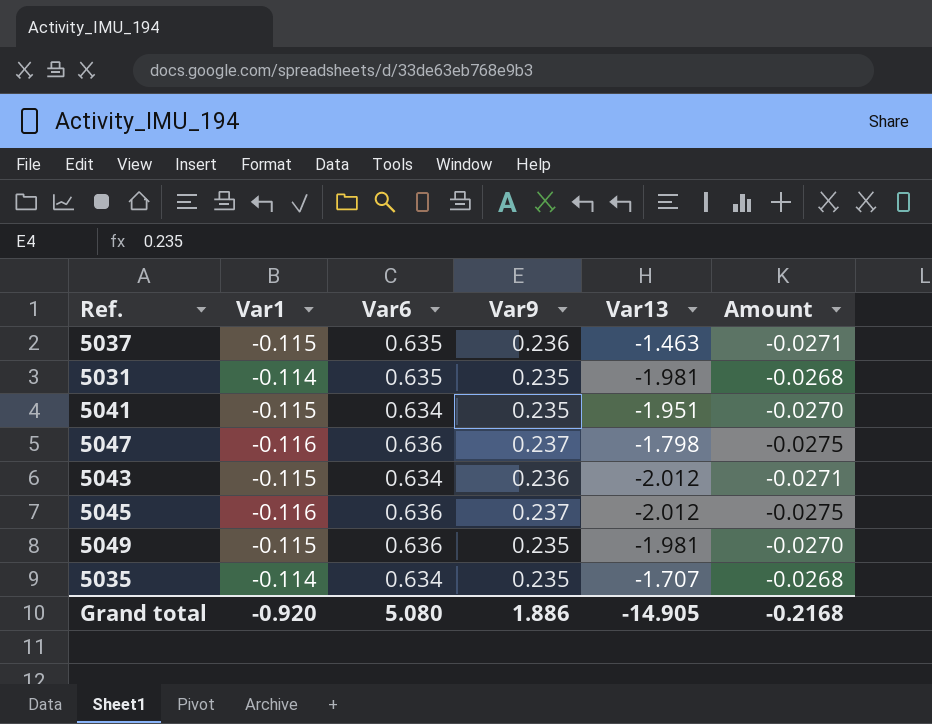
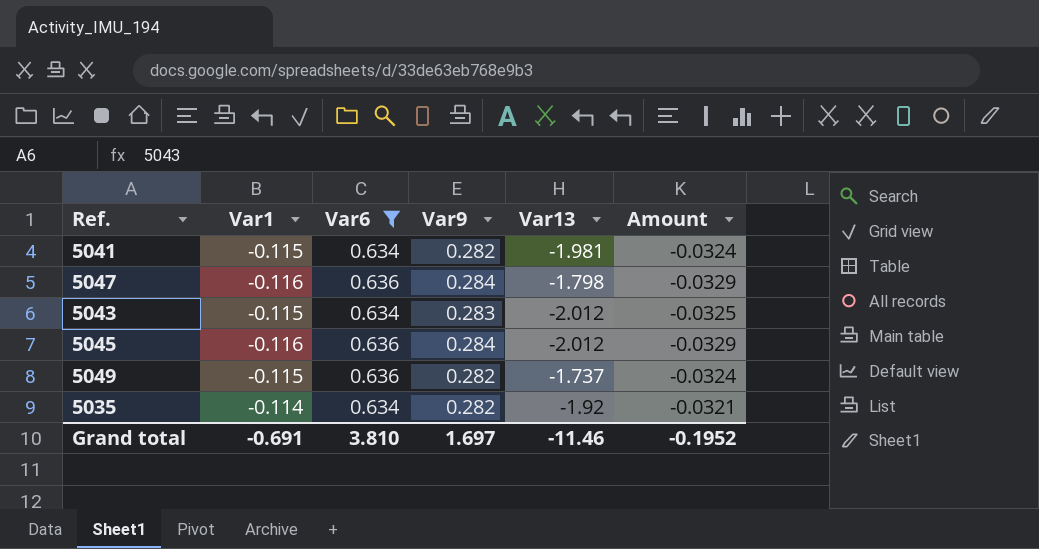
filter: none -> Var6 != 0.635
5041 | Var9: 0.235 -> 0.282
5041 | Var13: -1.951 -> -1.981
5041 | Amount: -0.0270 -> -0.0324
5047 | Var9: 0.237 -> 0.284
5047 | Amount: -0.0275 -> -0.0329
5043 | Var9: 0.236 -> 0.283
5043 | Amount: -0.0271 -> -0.0325
5045 | Var9: 0.237 -> 0.284
5045 | Amount: -0.0275 -> -0.0329
5049 | Var9: 0.235 -> 0.282
5049 | Var13: -1.981 -> -1.737
5049 | Amount: -0.0270 -> -0.0324
5035 | Var9: 0.235 -> 0.282
5035 | Var13: -1.707 -> -1.92
5035 | Amount: -0.0268 -> -0.0321
Grand total | Var1: -0.920 -> -0.691
Grand total | Var6: 5.080 -> 3.810
Grand total | Var9: 1.886 -> 1.697
Grand total | Var13: -14.905 -> -11.46
Grand total | Amount: -0.2168 -> -0.1952

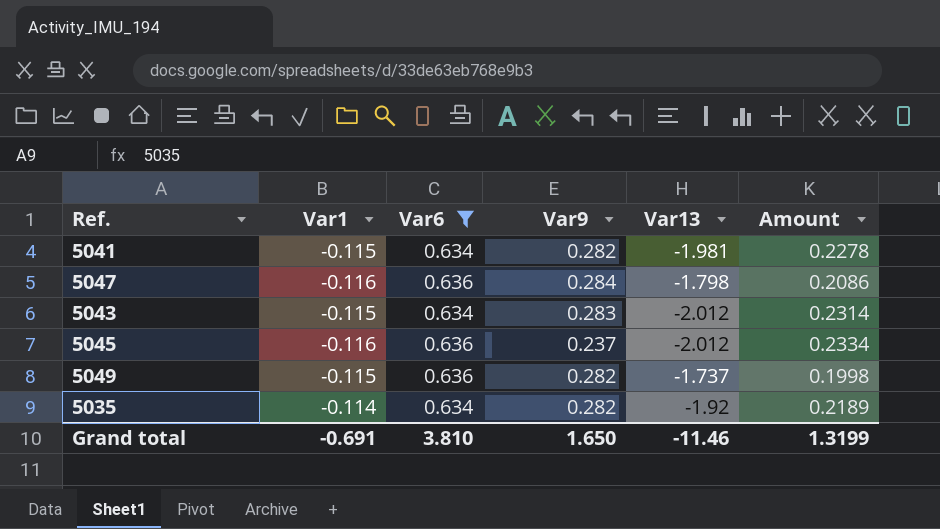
column Amount | formula: [Var1] * [Var9] -> [Var1] * [Var13]
5045 | Var9: 0.284 -> 0.237
Grand total | Var9: 1.697 -> 1.650
Grand total | Amount: -0.1952 -> 1.3199

